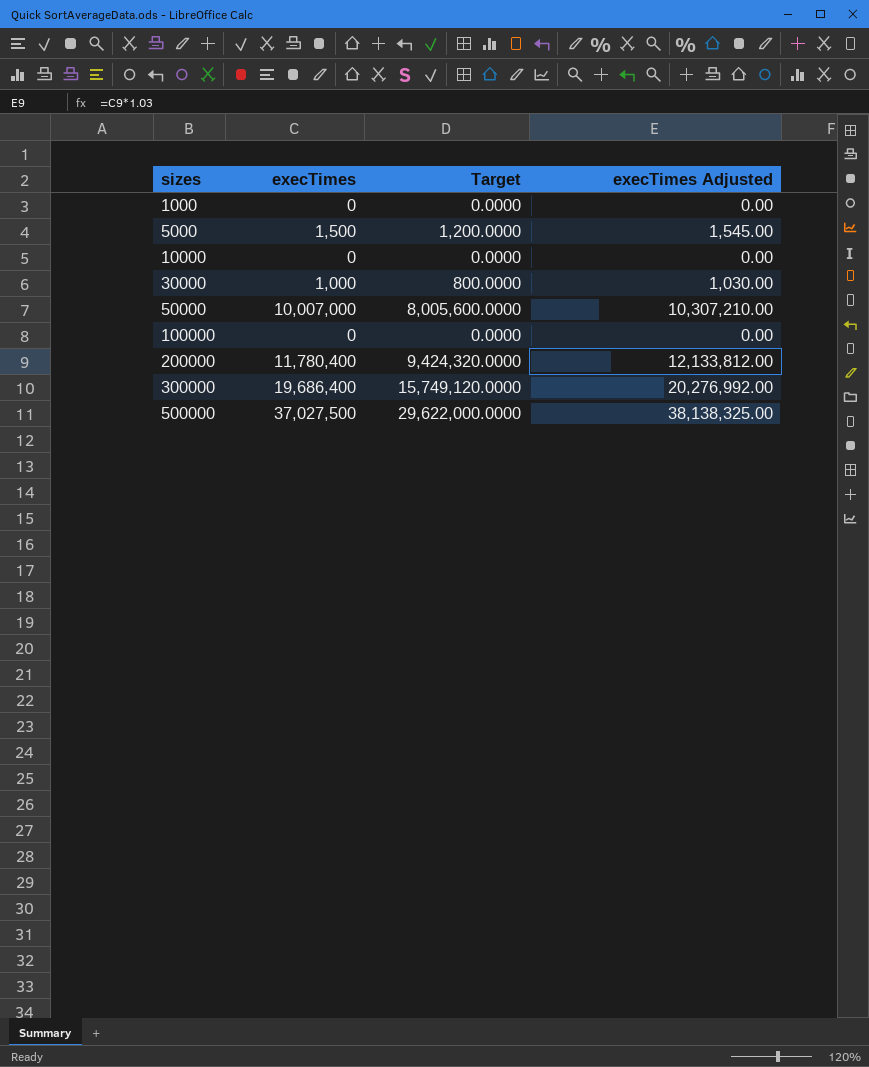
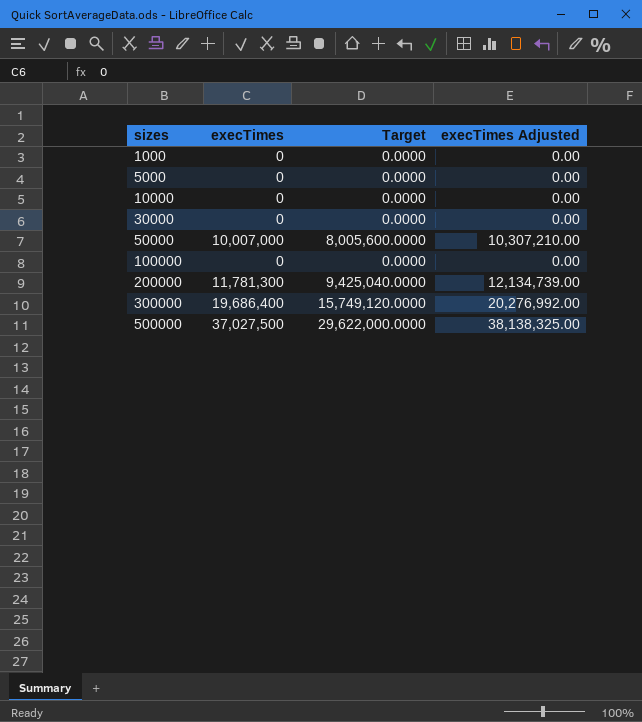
5000 | execTimes: 1,500 -> 0
5000 | Target: 1,200.0000 -> 0.0000
5000 | execTimes Adjusted: 1,545.00 -> 0.00
30000 | execTimes: 1,000 -> 0
30000 | Target: 800.0000 -> 0.0000
30000 | execTimes Adjusted: 1,030.00 -> 0.00
200000 | execTimes: 11,780,400 -> 11,781,300
200000 | Target: 9,424,320.0000 -> 9,425,040.0000
200000 | execTimes Adjusted: 12,133,812.00 -> 12,134,739.00

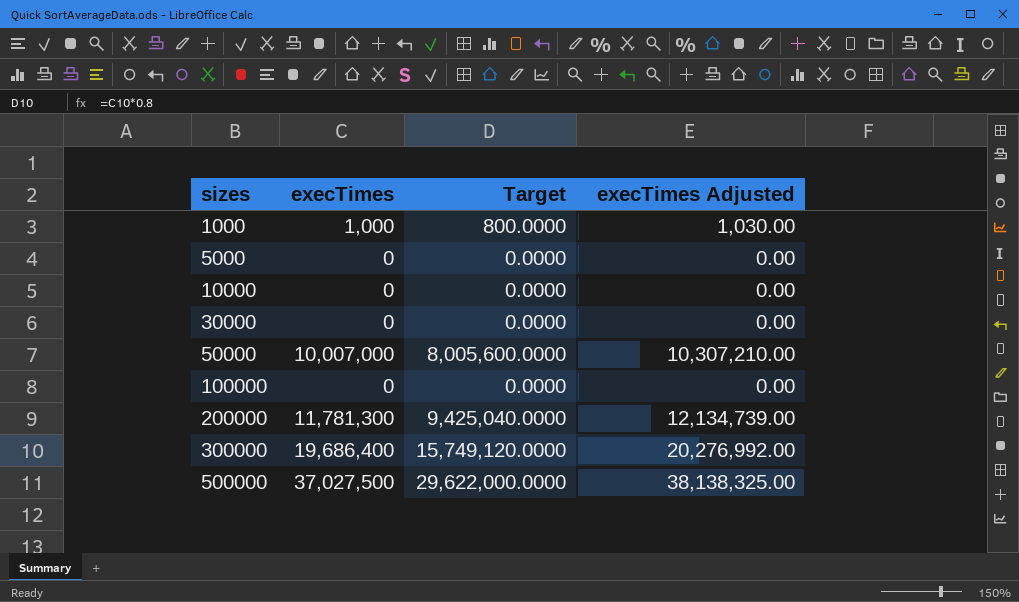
1000 | execTimes: 0 -> 1,000
1000 | Target: 0.0000 -> 800.0000
1000 | execTimes Adjusted: 0.00 -> 1,030.00

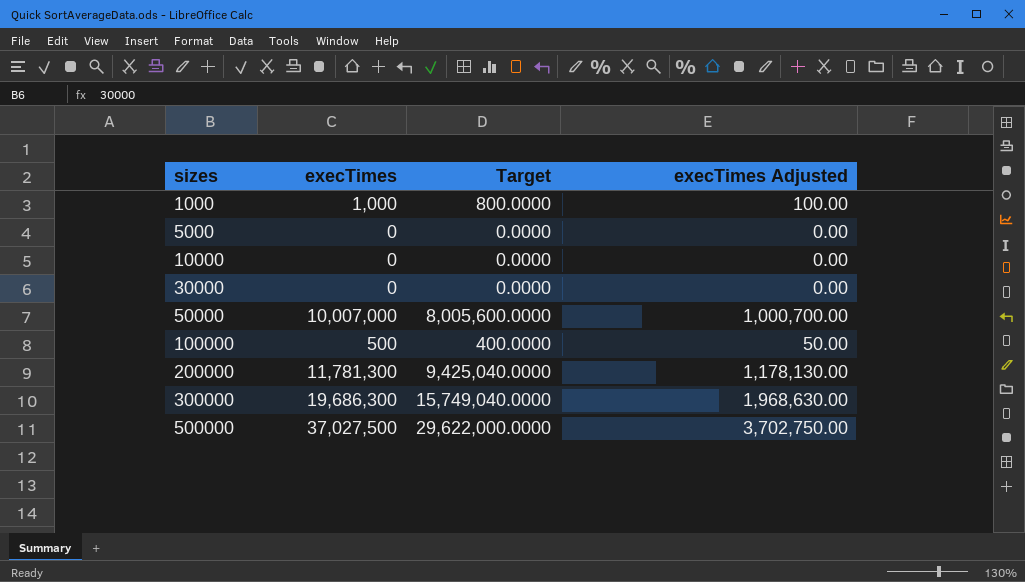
column execTimes Adjusted | formula: [execTimes] * 1.03 -> [execTimes] * 0.1
100000 | execTimes: 0 -> 500
100000 | Target: 0.0000 -> 400.0000
300000 | execTimes: 19,686,400 -> 19,686,300
300000 | Target: 15,749,120.0000 -> 15,749,040.0000

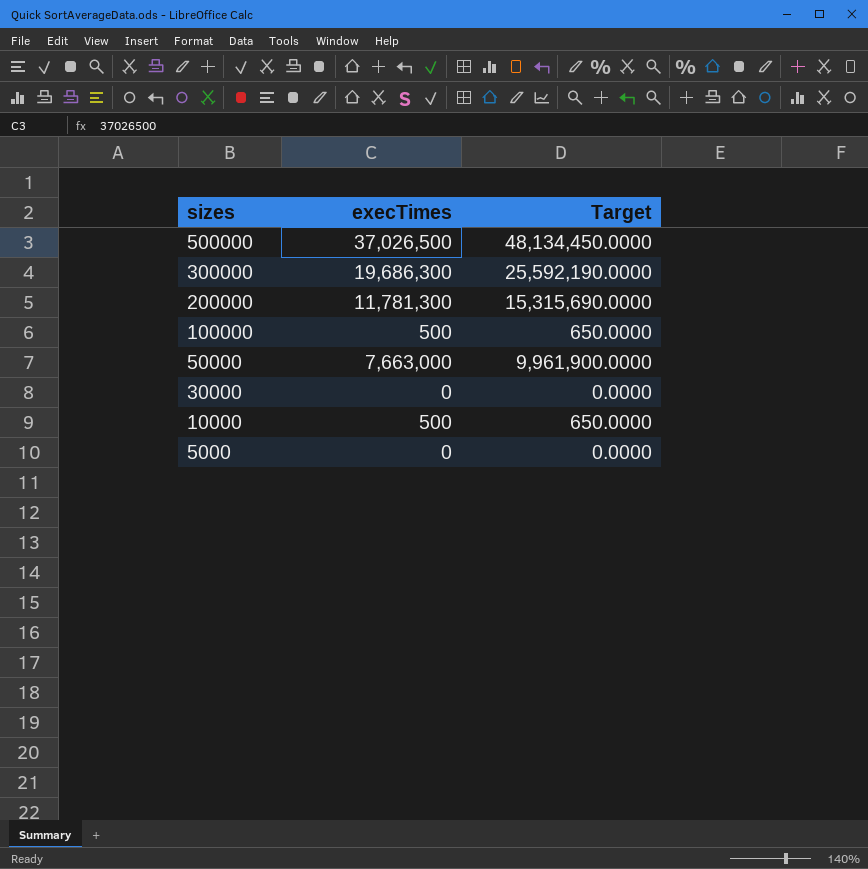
row order: sizes ascending -> sizes descending
column execTimes Adjusted | formula: [execTimes] * 0.1 -> none
column Target | formula: [execTimes] * 0.8 -> [execTimes] * 1.3
row 1000: 1,000 | 800.0000 | 100.00 -> none
500000 | execTimes: 37,027,500 -> 37,026,500
50000 | execTimes: 10,007,000 -> 7,663,000
10000 | execTimes: 0 -> 500

